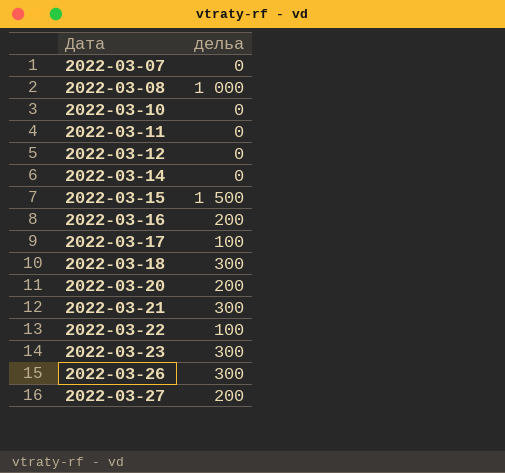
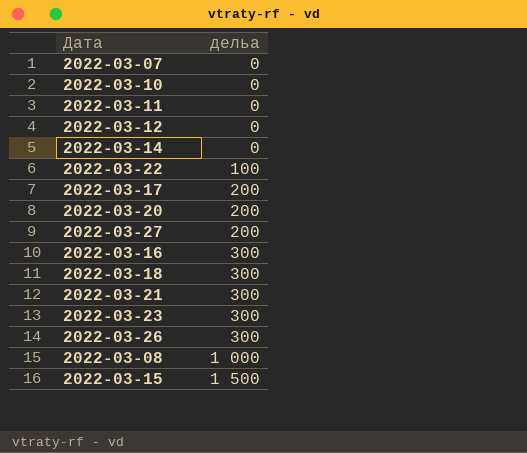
row order: Дата ascending -> дельа ascending
2022-03-17 | дельа: 100 -> 200
2022-03-16 | дельа: 200 -> 300

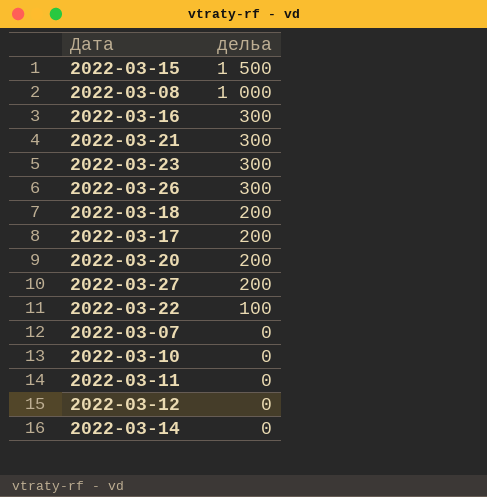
row order: дельа ascending -> дельа descending
2022-03-18 | дельа: 300 -> 200

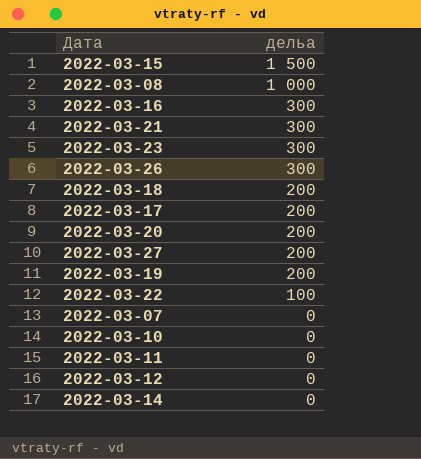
row 2022-03-19: none -> 200

